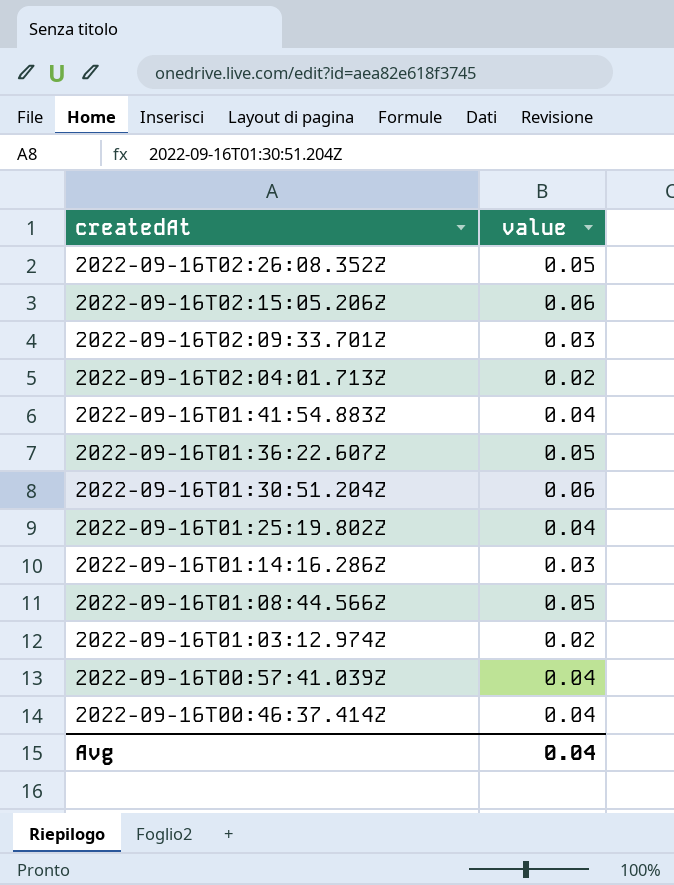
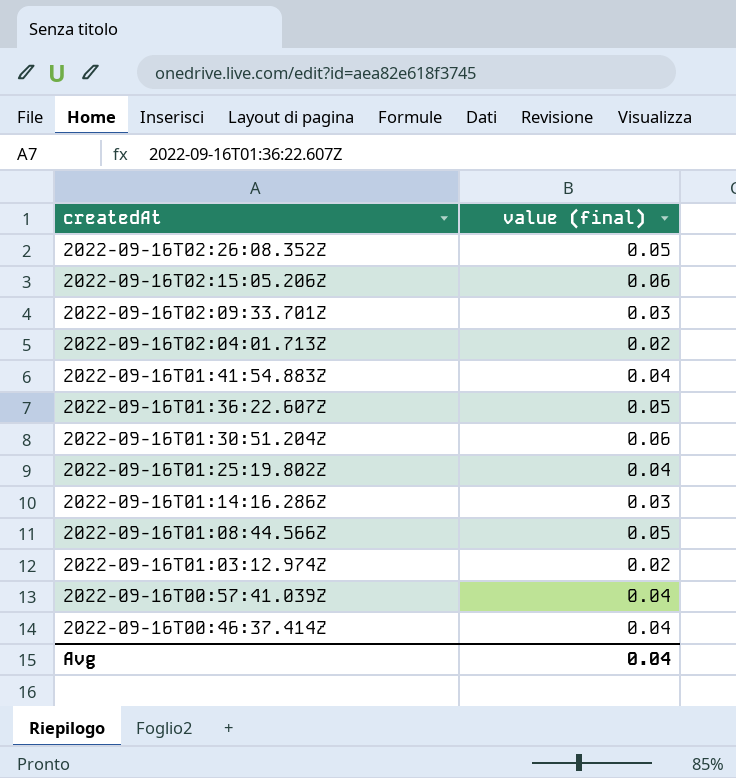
column name: value -> value (final)

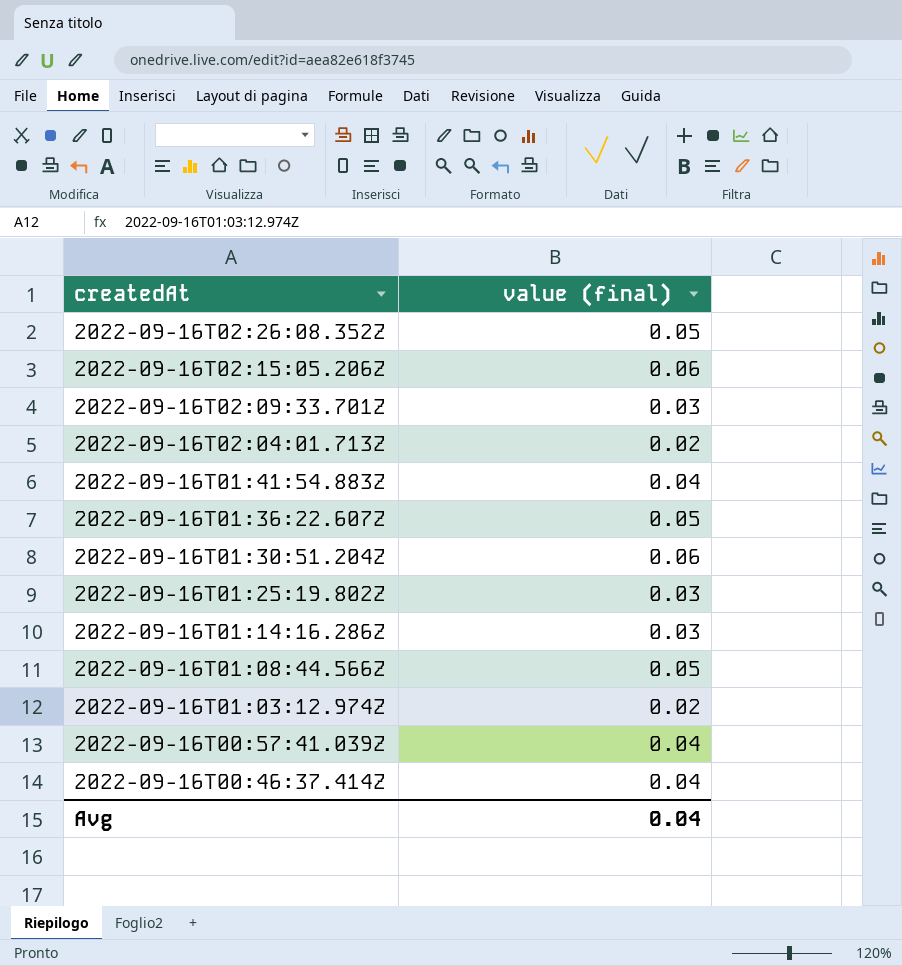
2022-09-16T01:25:19.802Z | value (final): 0.04 -> 0.03

